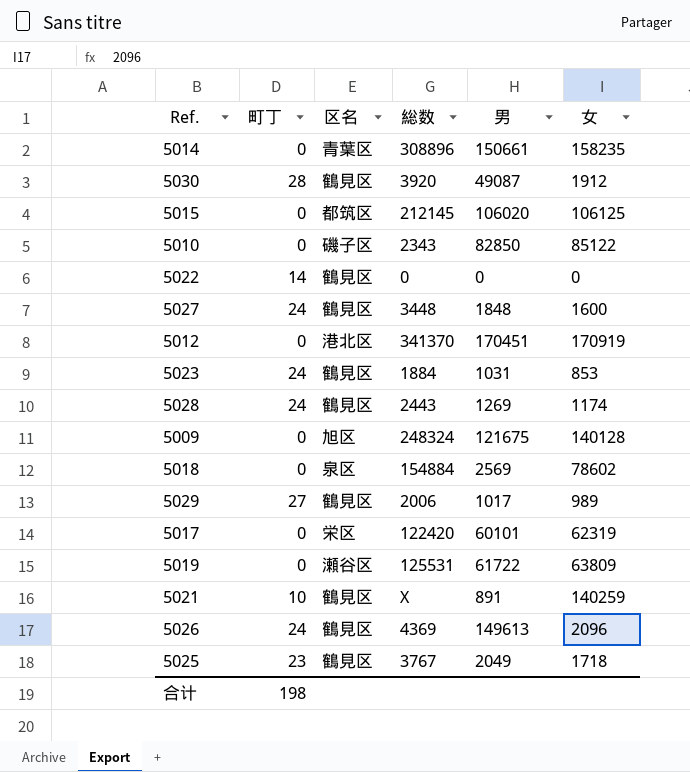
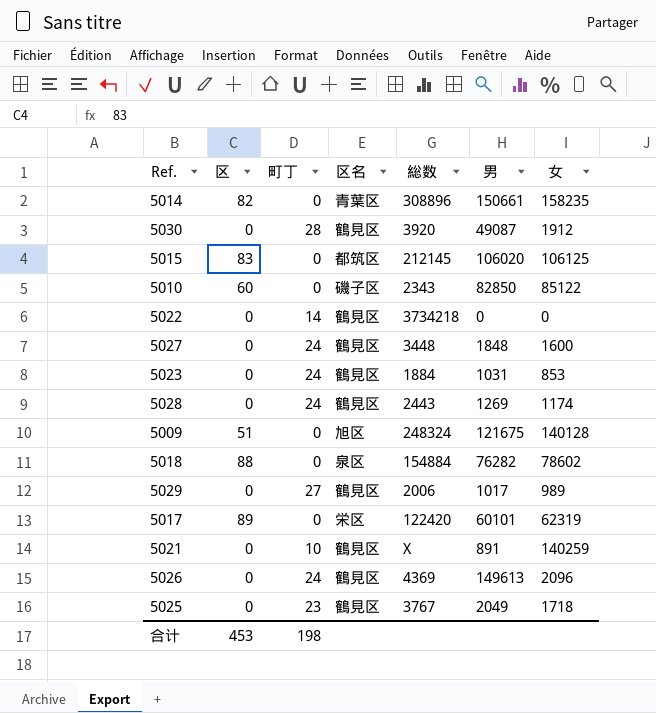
column 区 | position: none -> 2
row 5012: 0 | 港北区 | 341370 | 170451 | 170919 -> none
row 5019: 0 | 瀬谷区 | 125531 | 61722 | 63809 -> none
5022 | 総数: 0 -> 3734218
5018 | 男: 2569 -> 76282

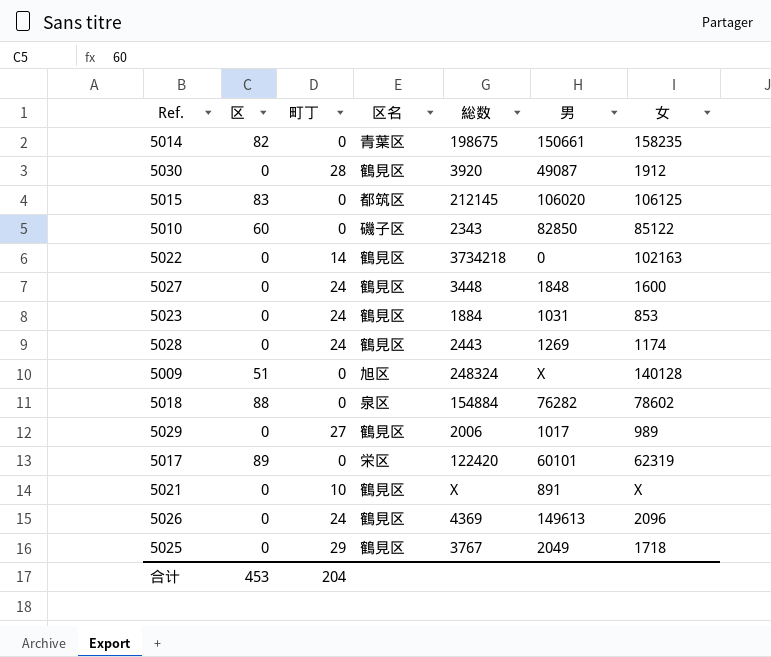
5014 | 総数: 308896 -> 198675
5022 | 女: 0 -> 102163
5009 | 男: 121675 -> X
5021 | 女: 140259 -> X
5025 | 町丁: 23 -> 29
合计 | 町丁: 198 -> 204

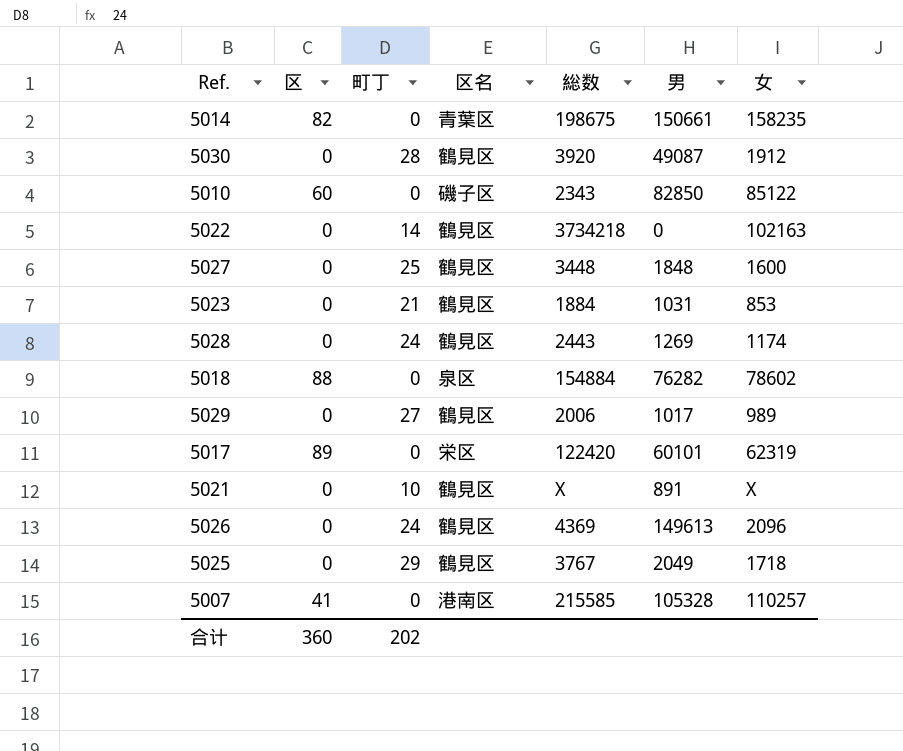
row 5015: 83 | 0 | 都筑区 | 212145 | 106020 | 106125 -> none
row 5009: 51 | 0 | 旭区 | 248324 | X | 140128 -> none
5027 | 町丁: 24 -> 25
5023 | 町丁: 24 -> 21
row 5007: none -> 41 | 0 | 港南区 | 215585 | 105328 | 110257
合计 | 区: 453 -> 360
合计 | 町丁: 204 -> 202

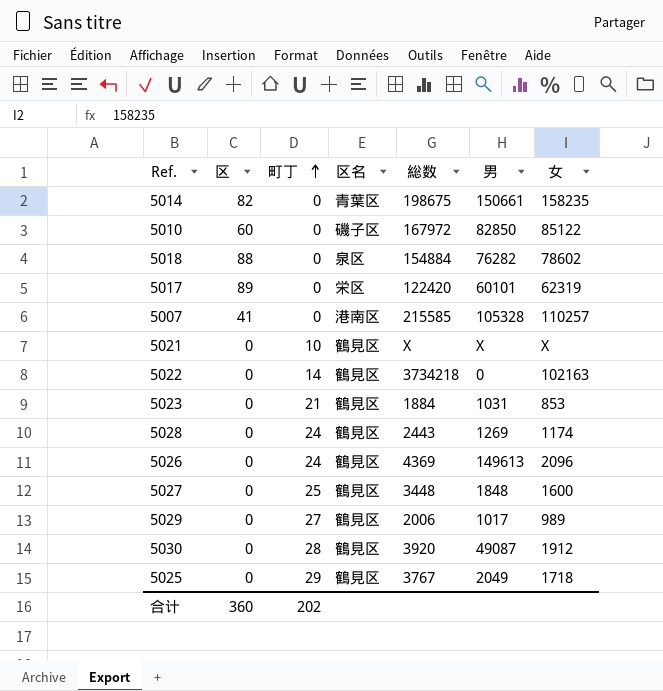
row order: none -> 町丁 ascending
5010 | 総数: 2343 -> 167972
5021 | 男: 891 -> X

